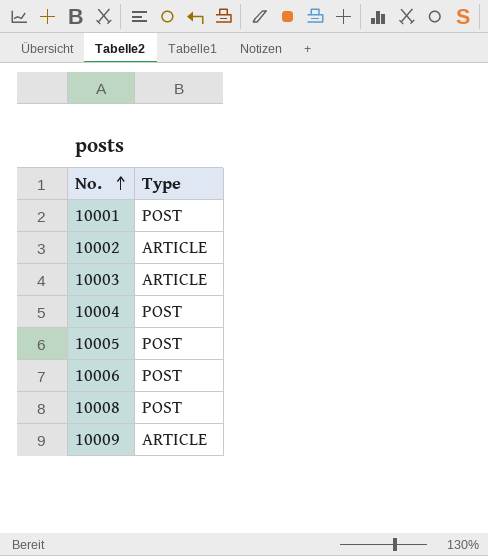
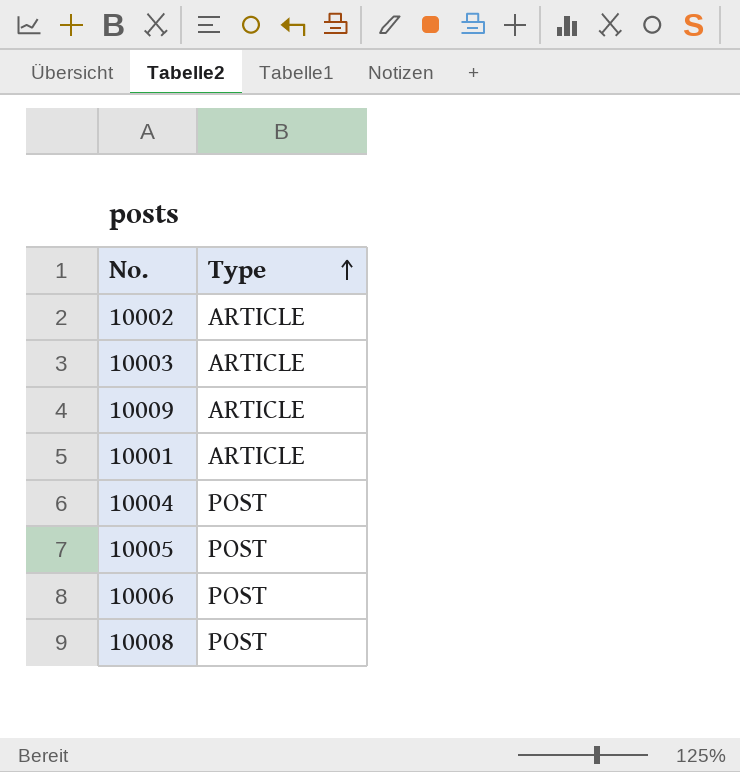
row order: No. ascending -> Type ascending
10001 | Type: POST -> ARTICLE

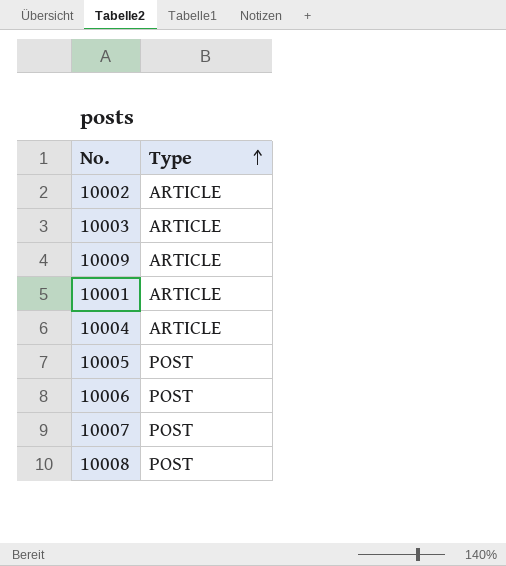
10004 | Type: POST -> ARTICLE
row 10007: none -> POST

